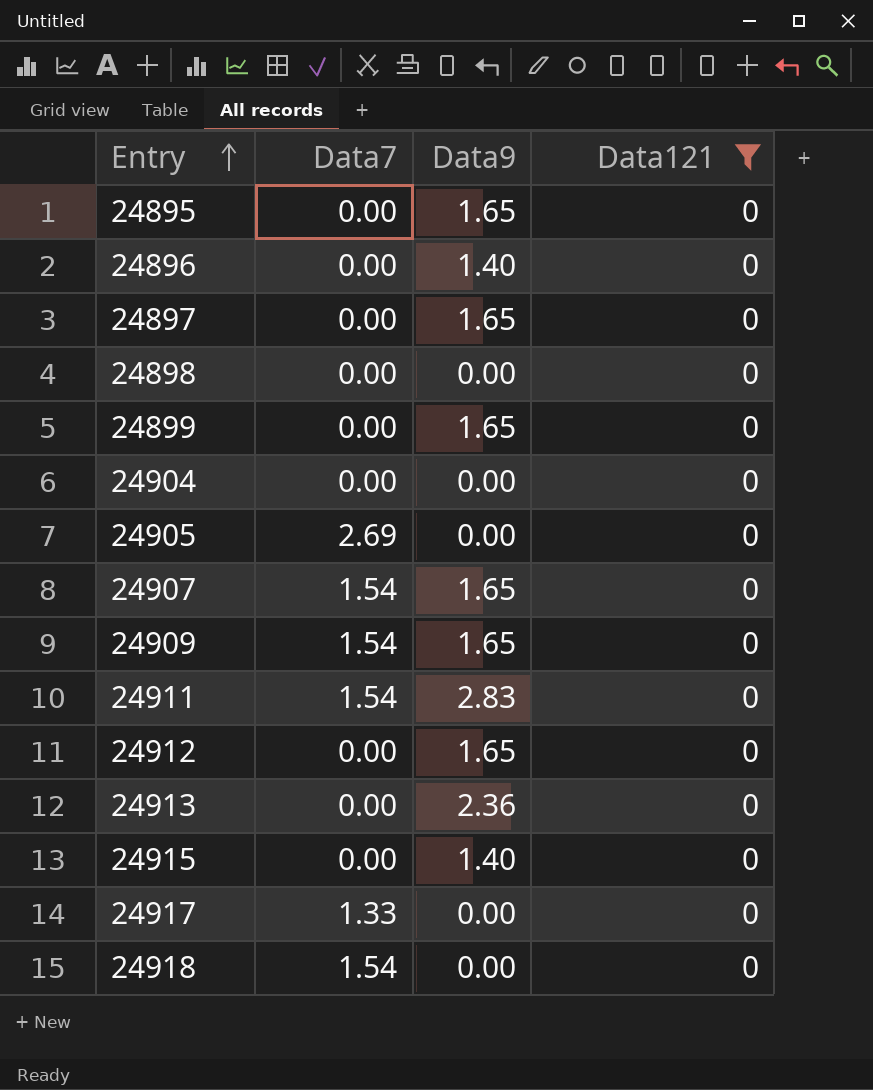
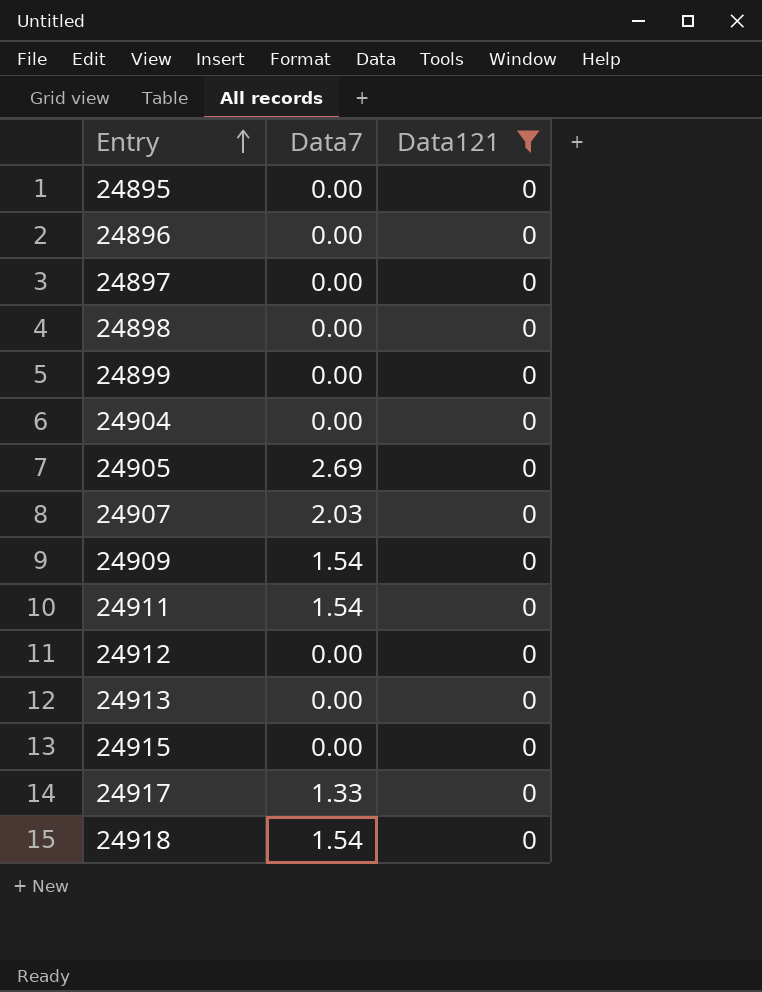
column Data9 | position: 3 -> none
24907 | Data7: 1.54 -> 2.03

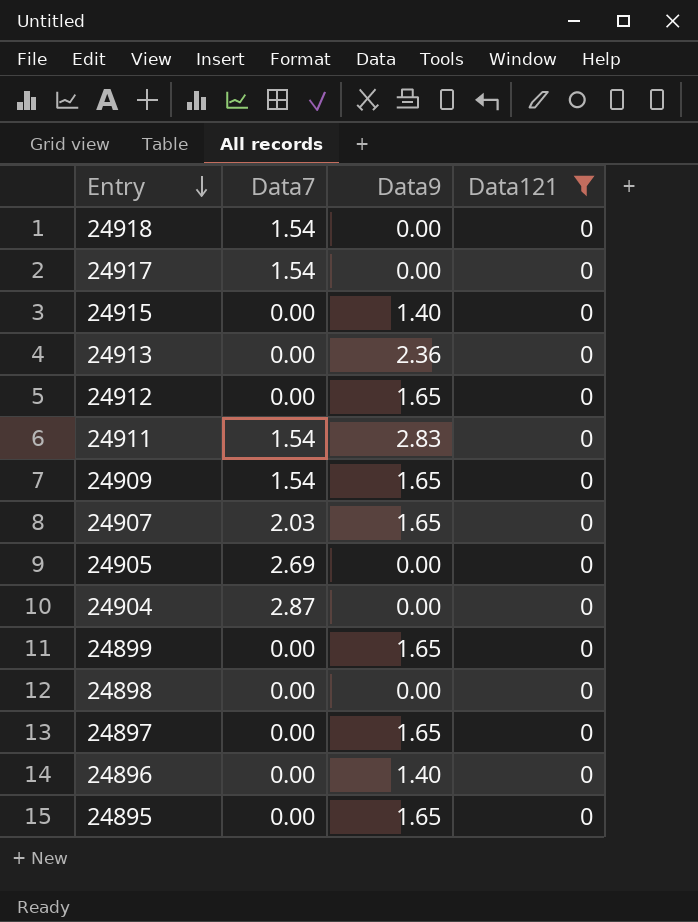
row order: Entry ascending -> Entry descending
column Data9 | position: none -> 3
24917 | Data7: 1.33 -> 1.54
24904 | Data7: 0.00 -> 2.87

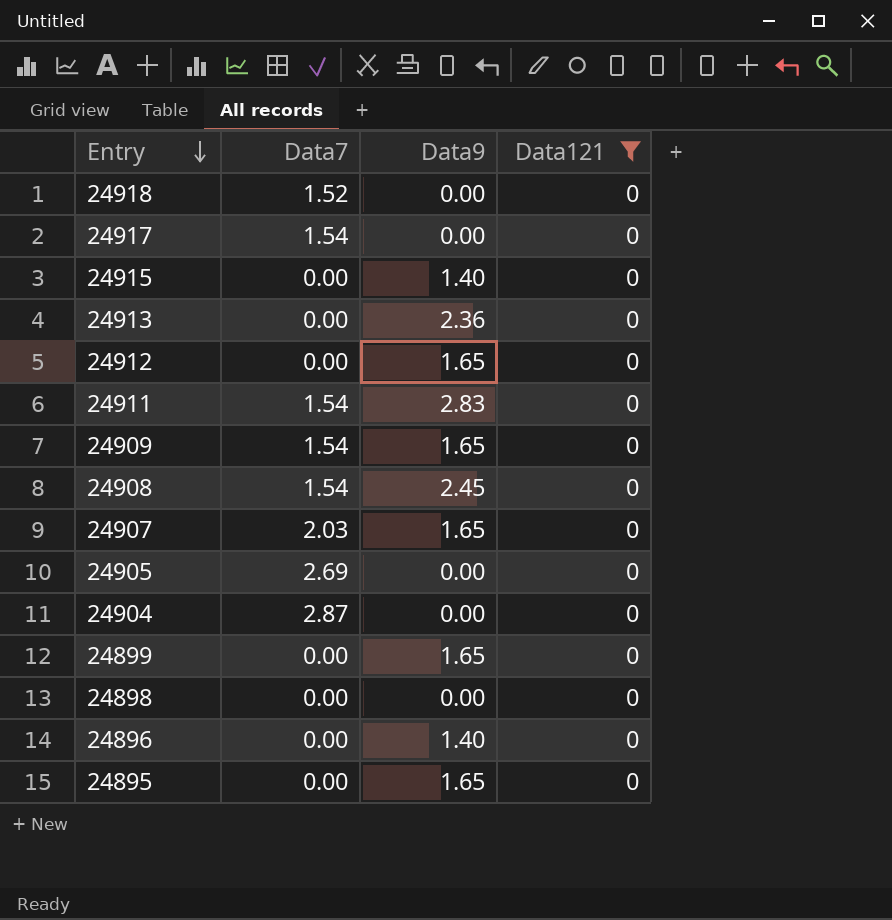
row 24897: 0.00 | 1.65 | 0 -> none
24918 | Data7: 1.54 -> 1.52
row 24908: none -> 1.54 | 2.45 | 0

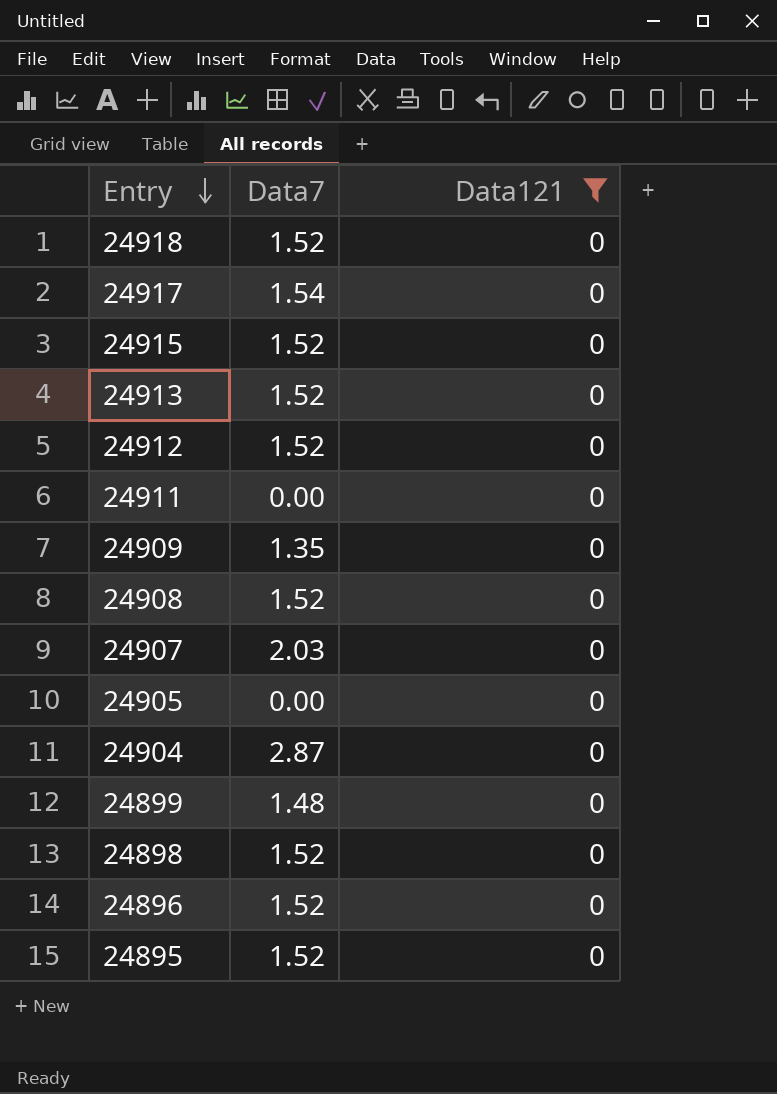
column Data9 | position: 3 -> none
24915 | Data7: 0.00 -> 1.52
24913 | Data7: 0.00 -> 1.52
24912 | Data7: 0.00 -> 1.52
24911 | Data7: 1.54 -> 0.00
24909 | Data7: 1.54 -> 1.35
24908 | Data7: 1.54 -> 1.52
24905 | Data7: 2.69 -> 0.00
24899 | Data7: 0.00 -> 1.48
24898 | Data7: 0.00 -> 1.52
24896 | Data7: 0.00 -> 1.52
24895 | Data7: 0.00 -> 1.52

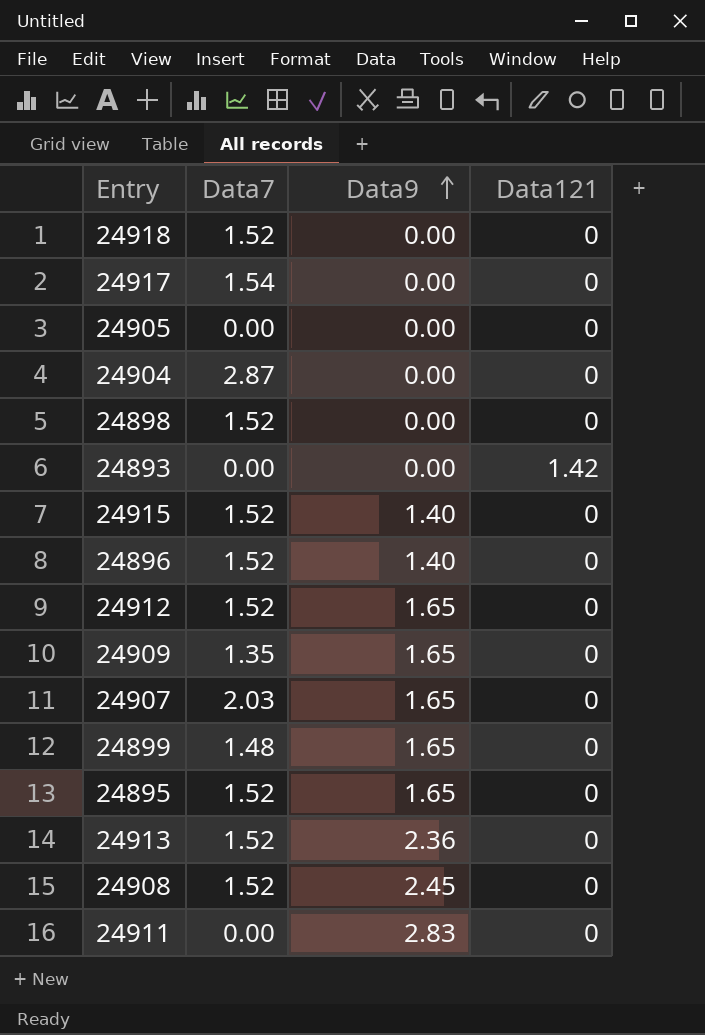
filter: Data121 = 0 -> none
row order: Entry descending -> Data9 ascending
column Data9 | position: none -> 3

